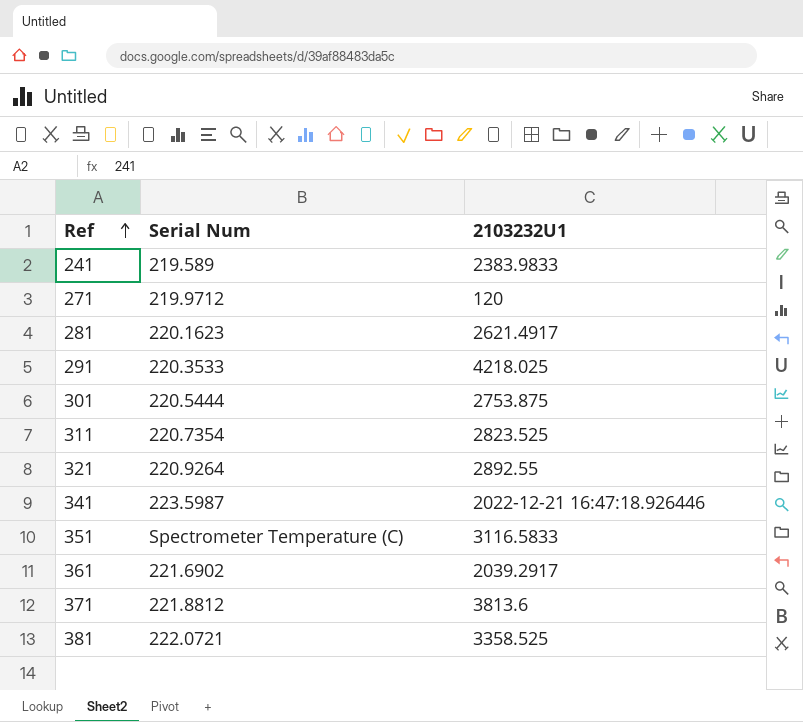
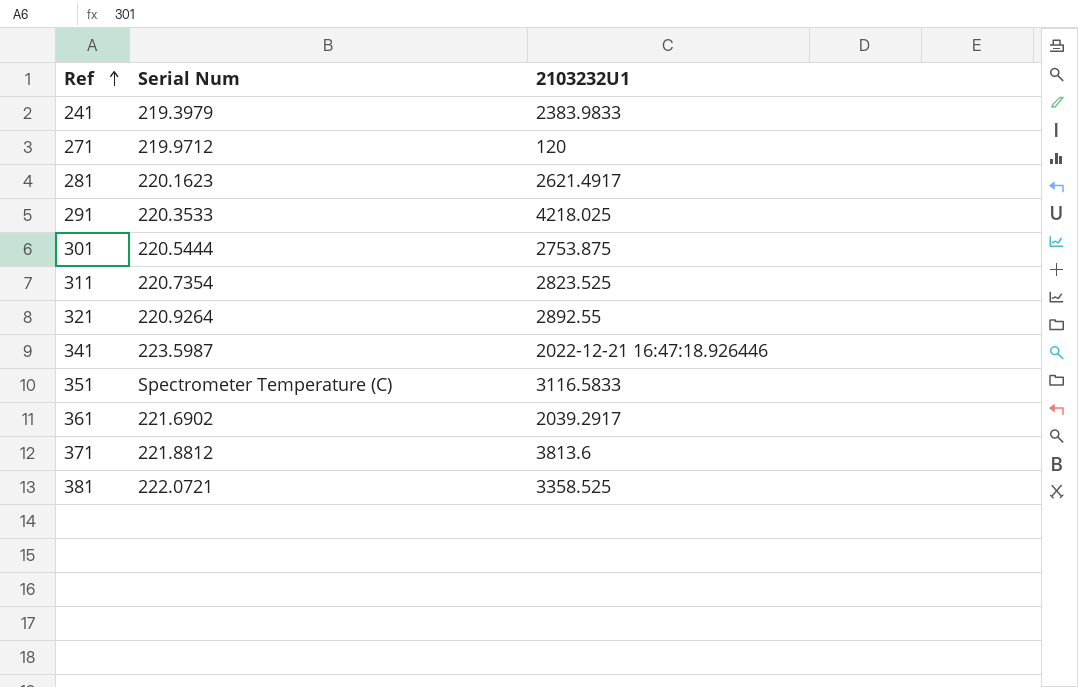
241 | Serial Num: 219.589 -> 219.3979

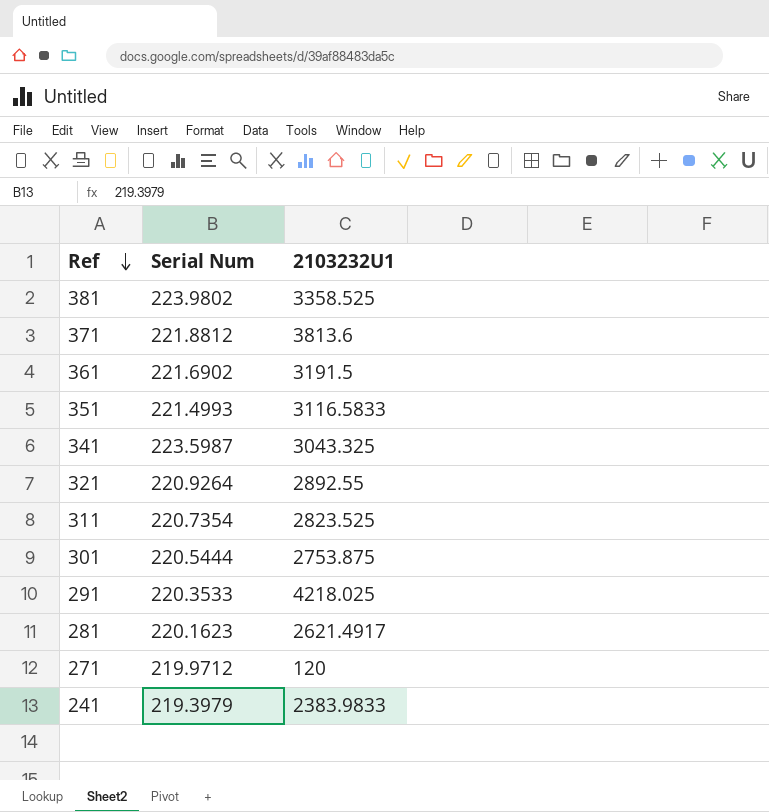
row order: Ref ascending -> Ref descending
381 | Serial Num: 222.0721 -> 223.9802
361 | 2103232U1: 2039.2917 -> 3191.5
351 | Serial Num: Spectrometer Temperature (C) -> 221.4993
341 | 2103232U1: 2022-12-21 16:47:18.926446 -> 3043.325

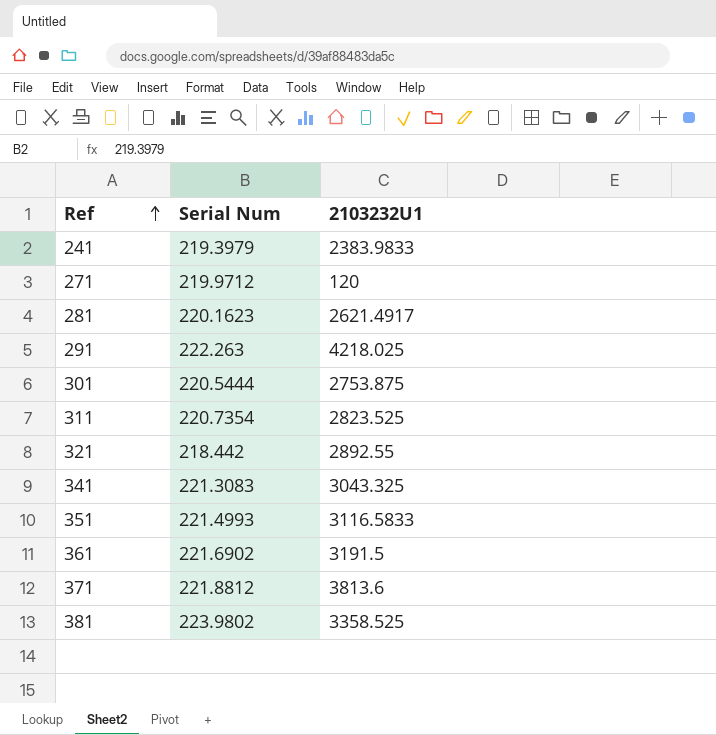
row order: Ref descending -> Ref ascending
291 | Serial Num: 220.3533 -> 222.263
321 | Serial Num: 220.9264 -> 218.442
341 | Serial Num: 223.5987 -> 221.3083

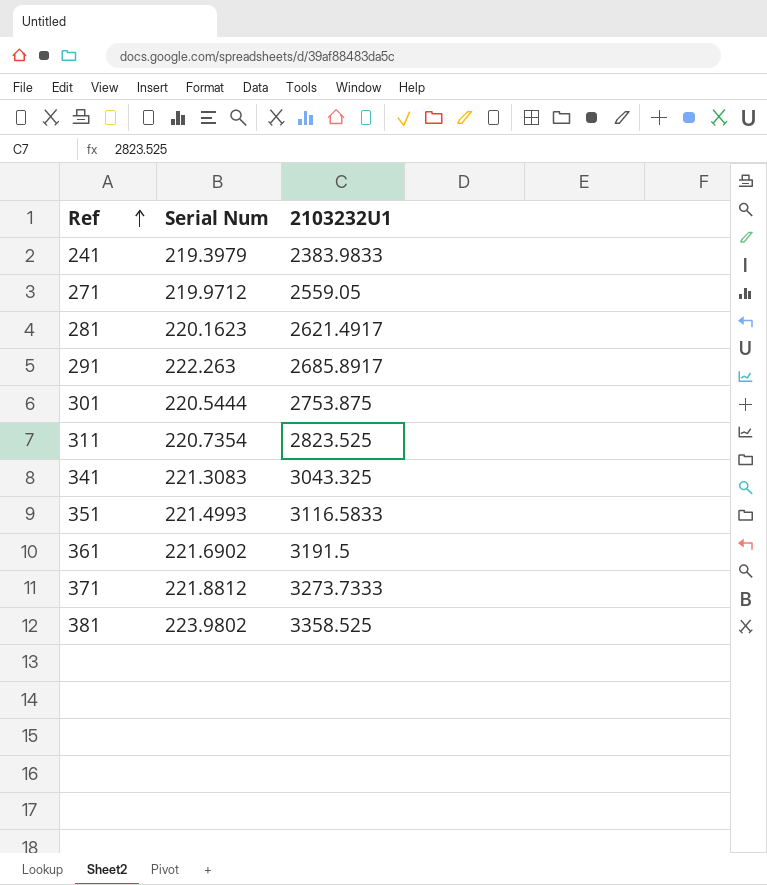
row 321: 218.442 | 2892.55 -> none
271 | 2103232U1: 120 -> 2559.05
291 | 2103232U1: 4218.025 -> 2685.8917
371 | 2103232U1: 3813.6 -> 3273.7333

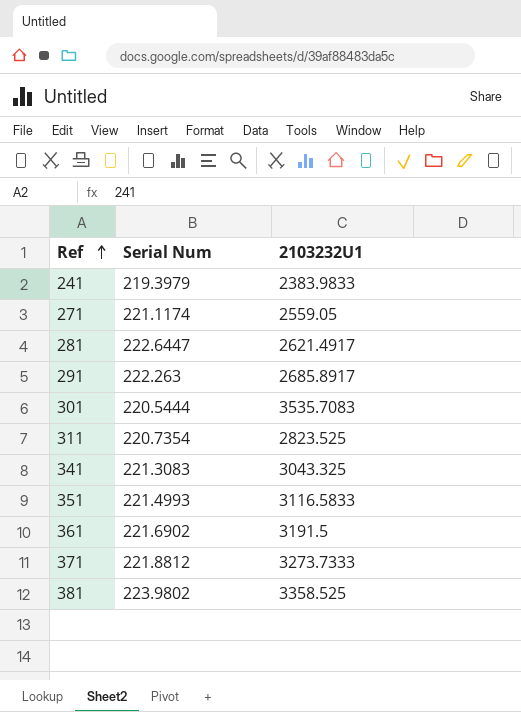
271 | Serial Num: 219.9712 -> 221.1174
281 | Serial Num: 220.1623 -> 222.6447
301 | 2103232U1: 2753.875 -> 3535.7083

